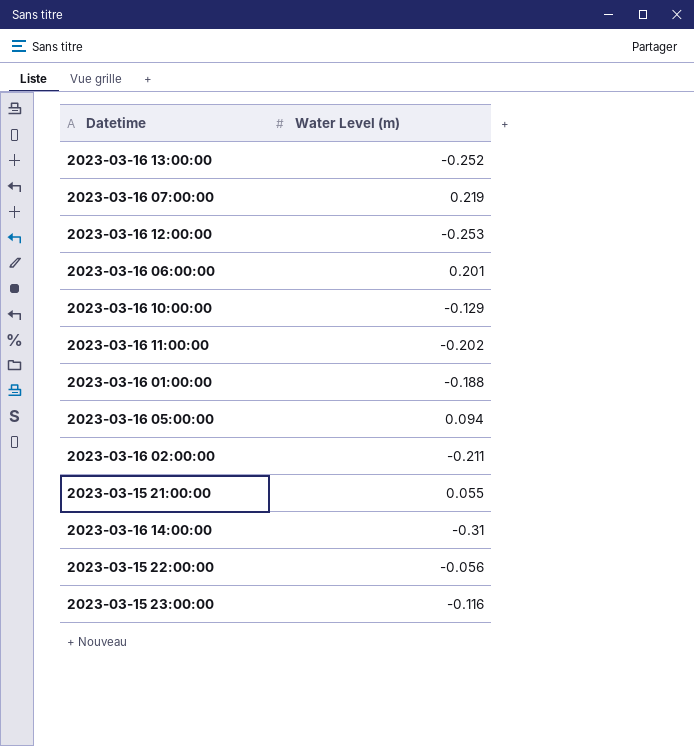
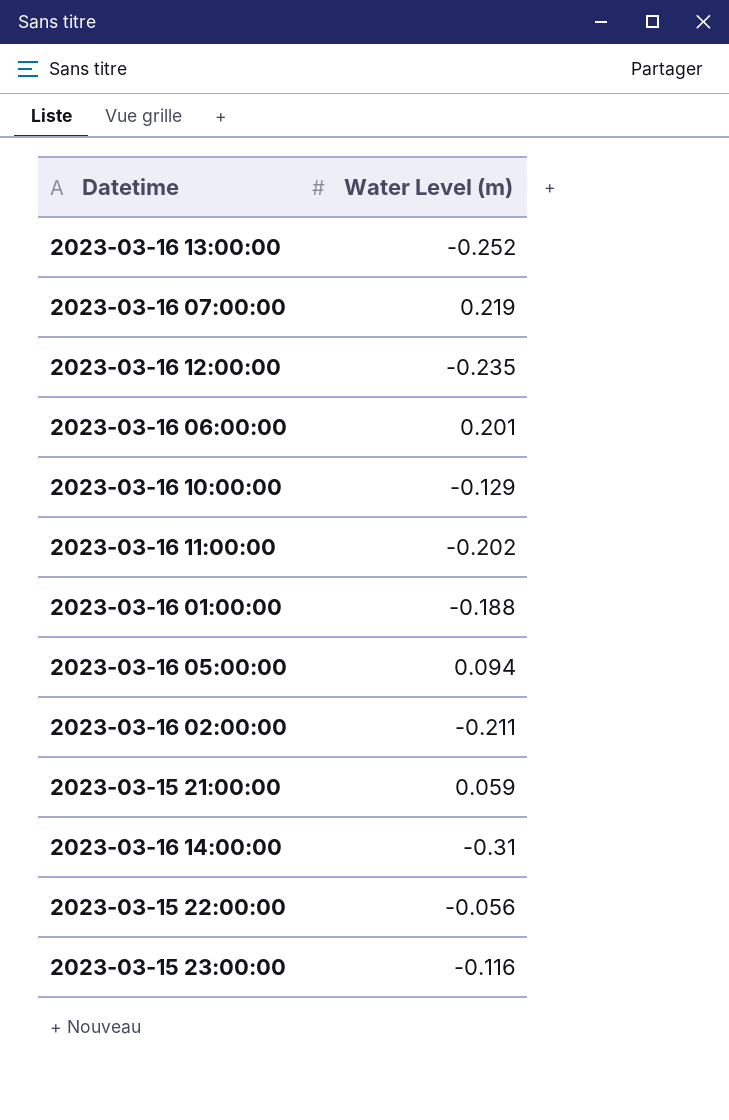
2023-03-16 12:00:00 | Water Level (m): -0.253 -> -0.235
2023-03-15 21:00:00 | Water Level (m): 0.055 -> 0.059

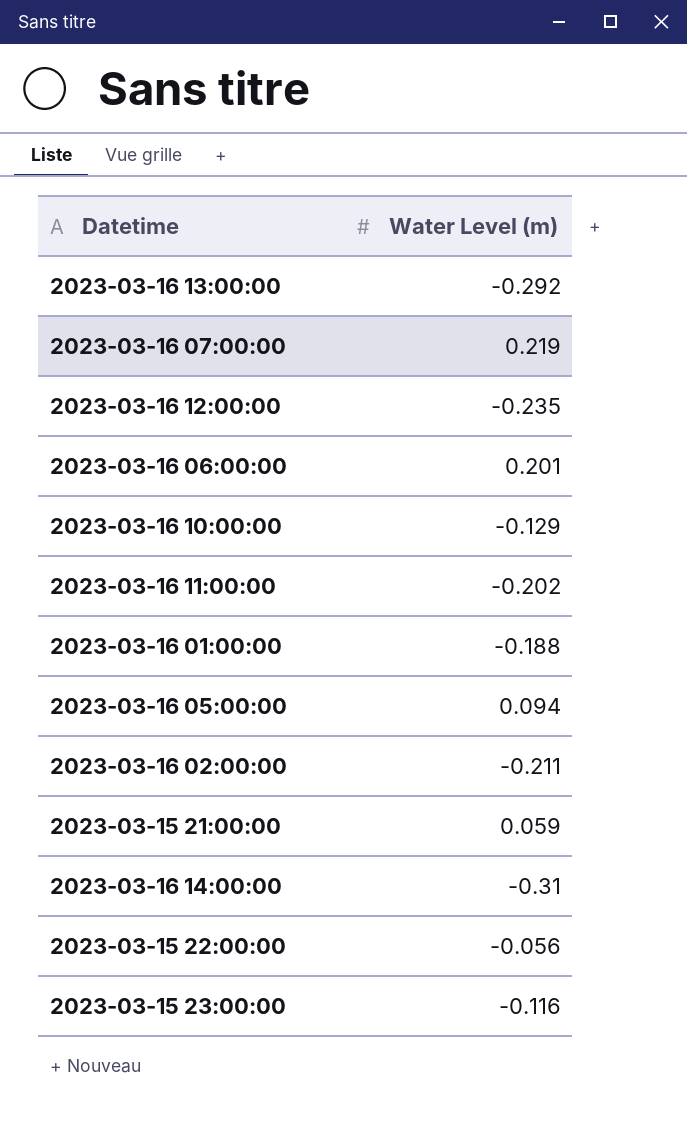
2023-03-16 13:00:00 | Water Level (m): -0.252 -> -0.292

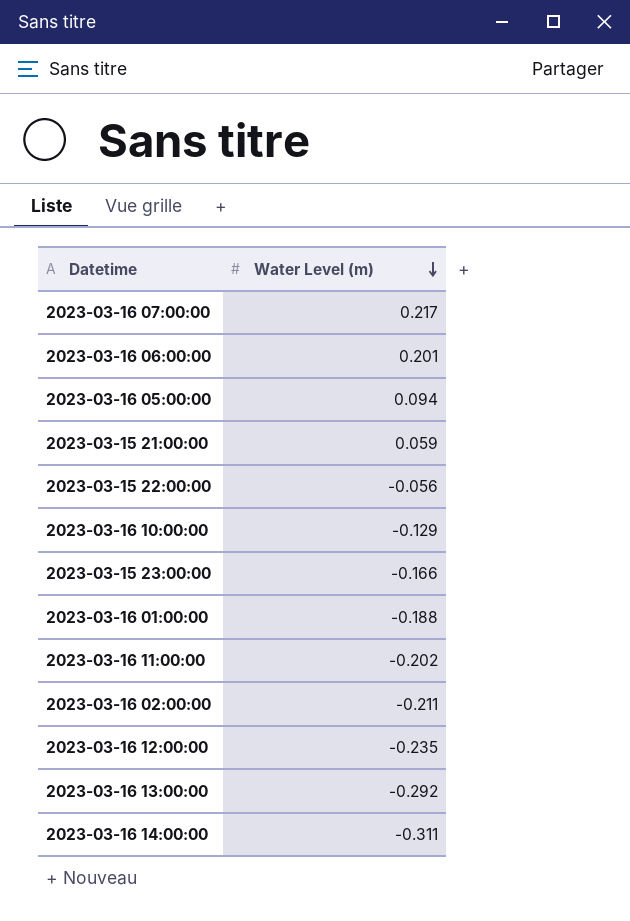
row order: none -> Water Level (m) descending
2023-03-16 07:00:00 | Water Level (m): 0.219 -> 0.217
2023-03-15 23:00:00 | Water Level (m): -0.116 -> -0.166
2023-03-16 14:00:00 | Water Level (m): -0.31 -> -0.311

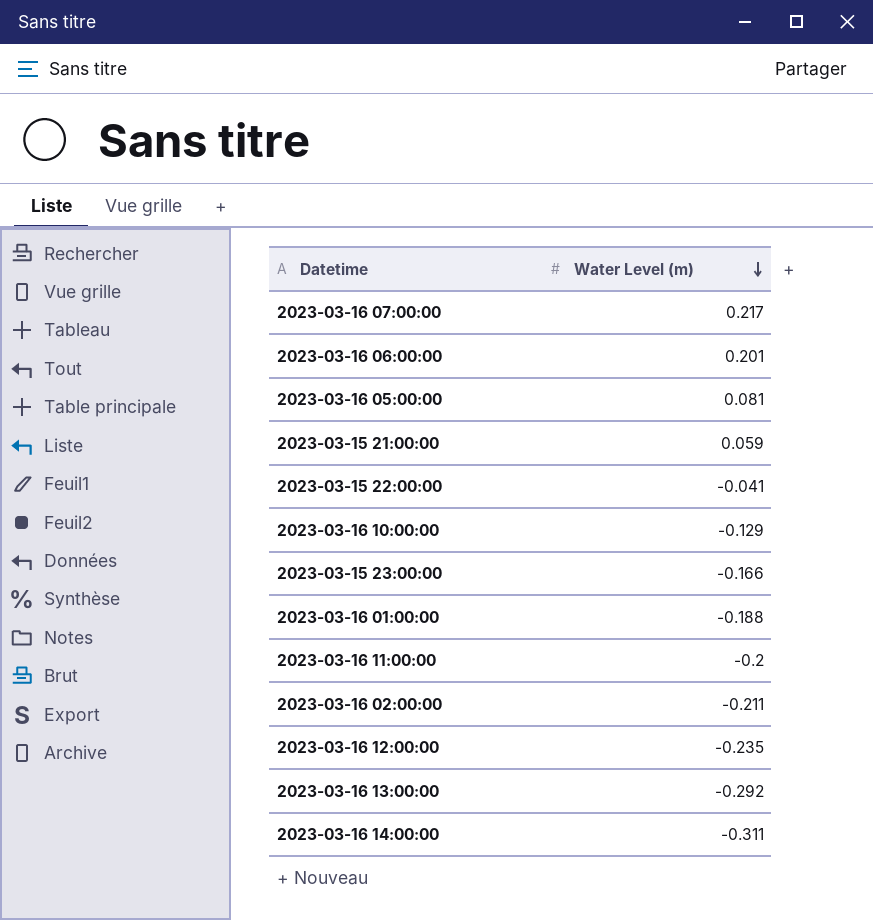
2023-03-16 05:00:00 | Water Level (m): 0.094 -> 0.081
2023-03-15 22:00:00 | Water Level (m): -0.056 -> -0.041
2023-03-16 11:00:00 | Water Level (m): -0.202 -> -0.2

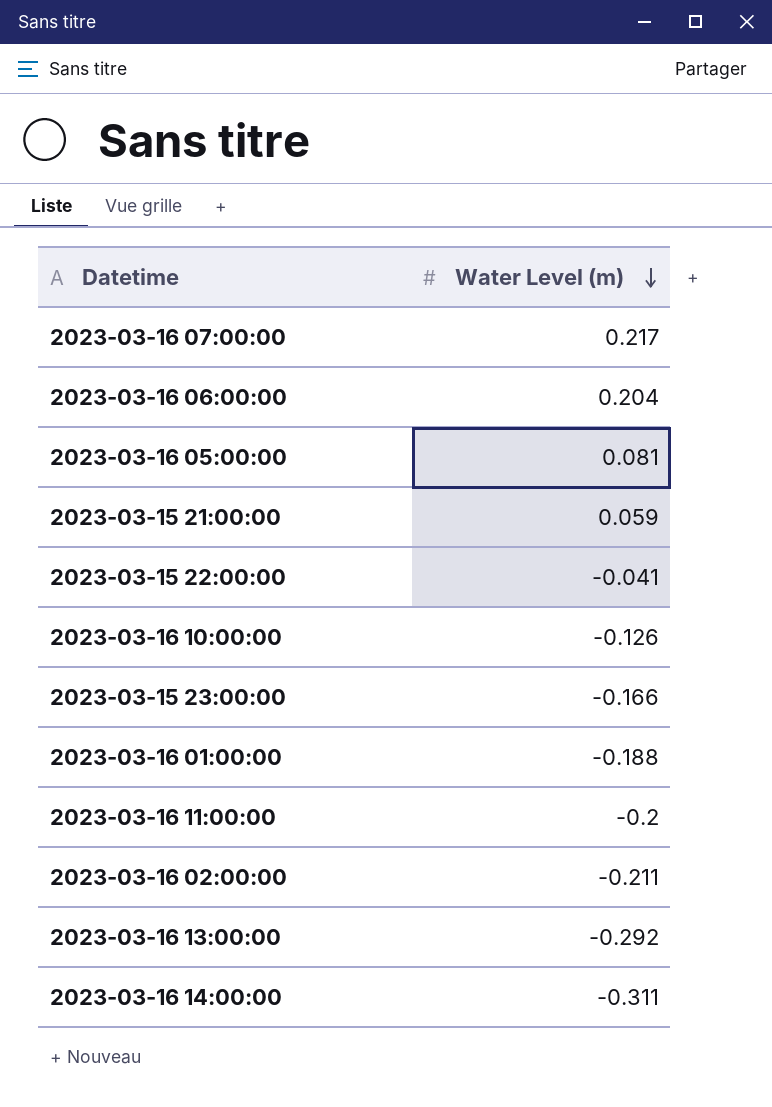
row 2023-03-16 12:00:00: -0.235 -> none
2023-03-16 06:00:00 | Water Level (m): 0.201 -> 0.204
2023-03-16 10:00:00 | Water Level (m): -0.129 -> -0.126

